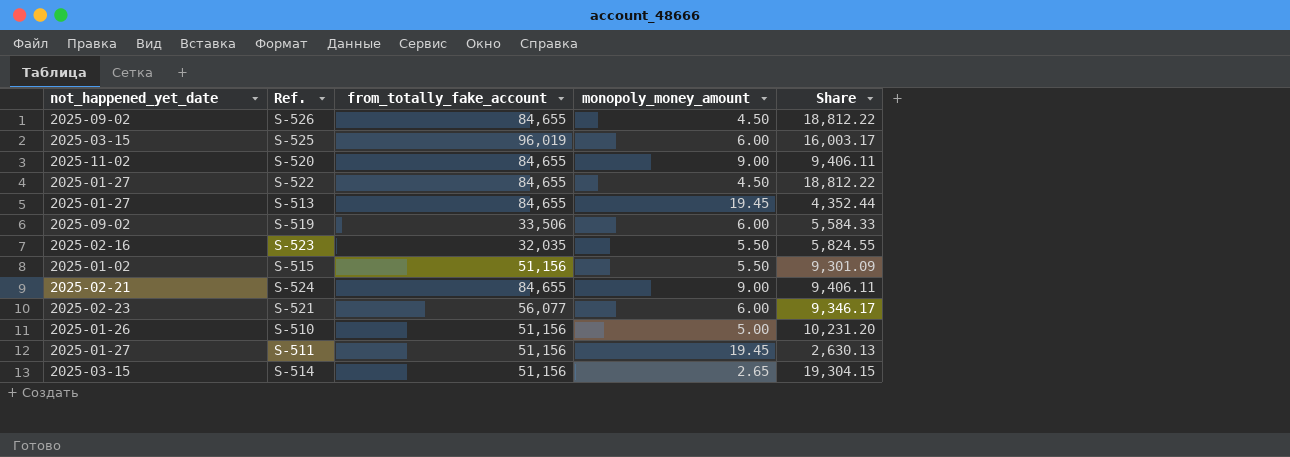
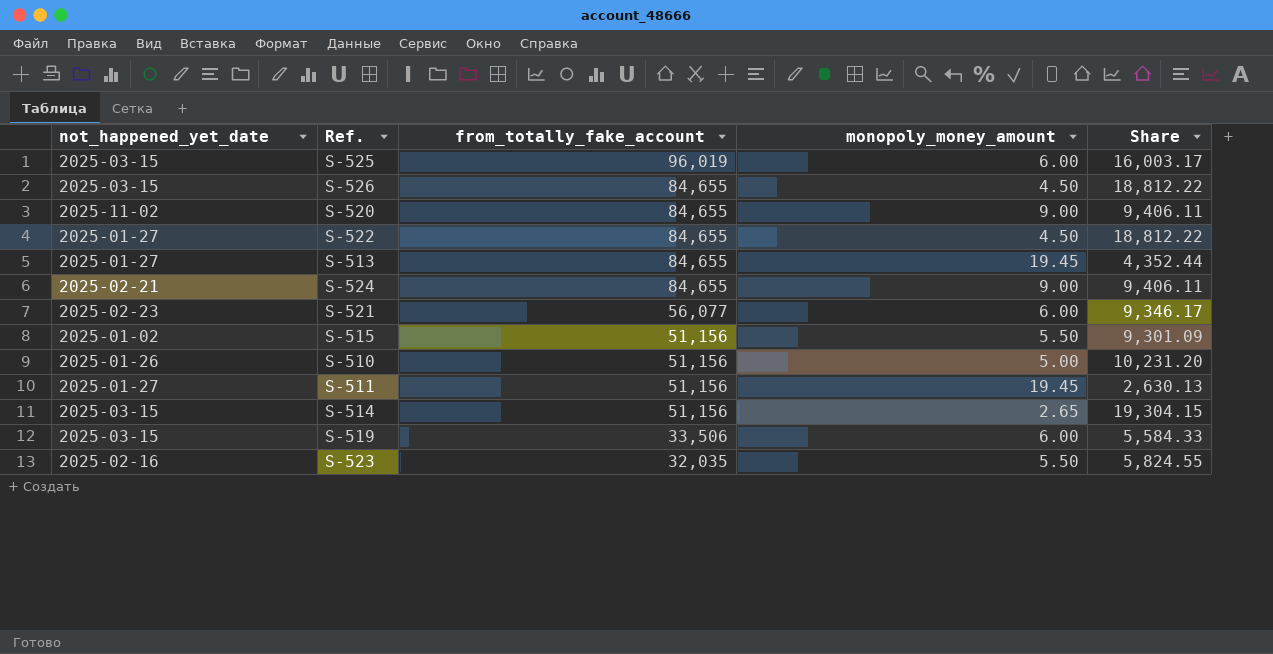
row order: none -> from_totally_fake_account descending
S-526 | not_happened_yet_date: 2025-09-02 -> 2025-03-15
S-519 | not_happened_yet_date: 2025-09-02 -> 2025-03-15

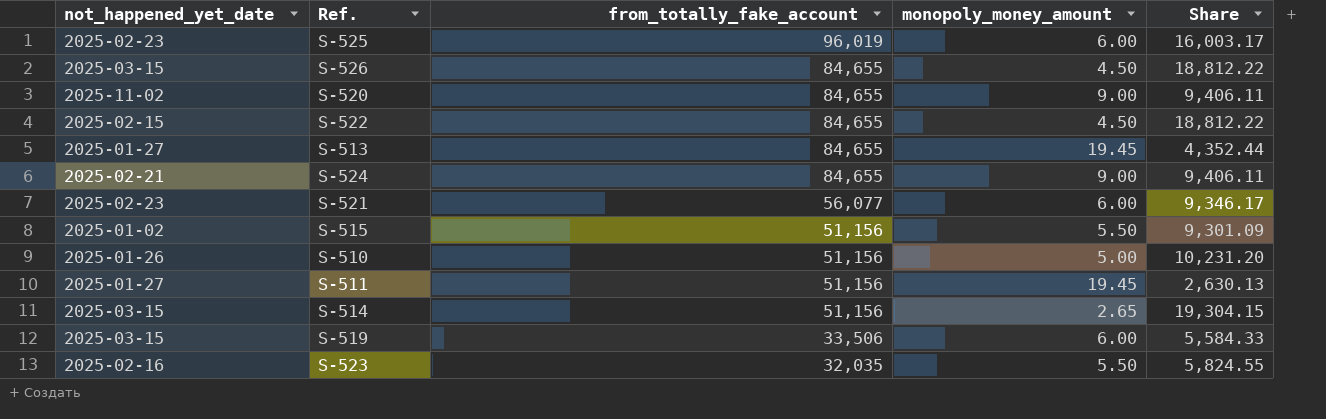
S-525 | not_happened_yet_date: 2025-03-15 -> 2025-02-23
S-522 | not_happened_yet_date: 2025-01-27 -> 2025-02-15

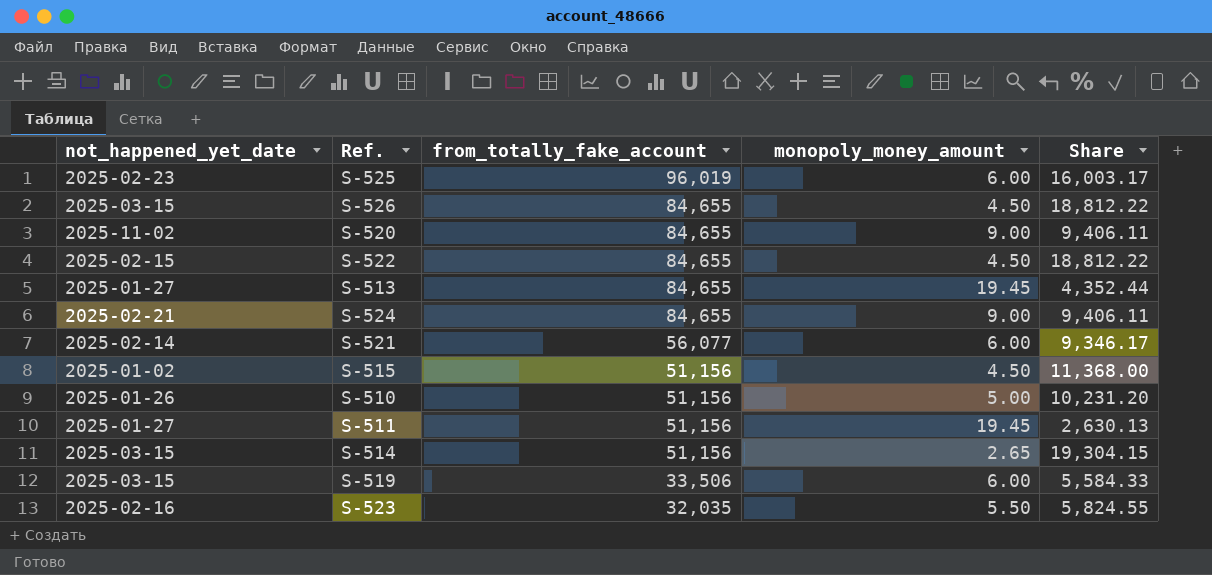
S-521 | not_happened_yet_date: 2025-02-23 -> 2025-02-14
S-515 | monopoly_money_amount: 5.50 -> 4.50
S-515 | Share: 9,301.09 -> 11,368.00

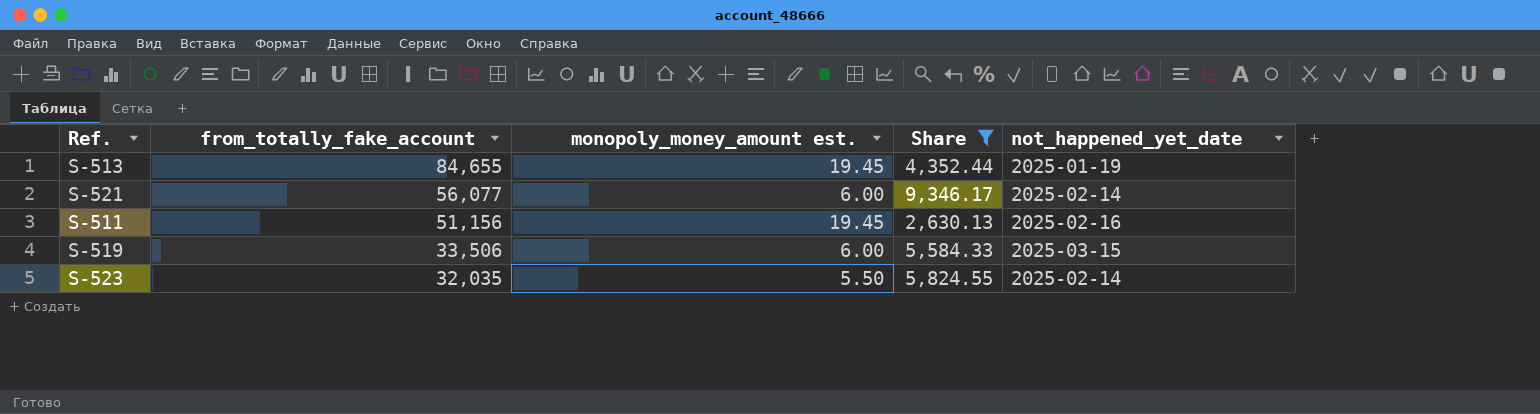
filter: none -> Share <= 9,346.17
column name: monopoly_money_amount -> monopoly_money_amount est.
column not_happened_yet_date | position: 1 -> 5
S-513 | not_happened_yet_date: 2025-01-27 -> 2025-01-19
S-511 | not_happened_yet_date: 2025-01-27 -> 2025-02-16
S-523 | not_happened_yet_date: 2025-02-16 -> 2025-02-14

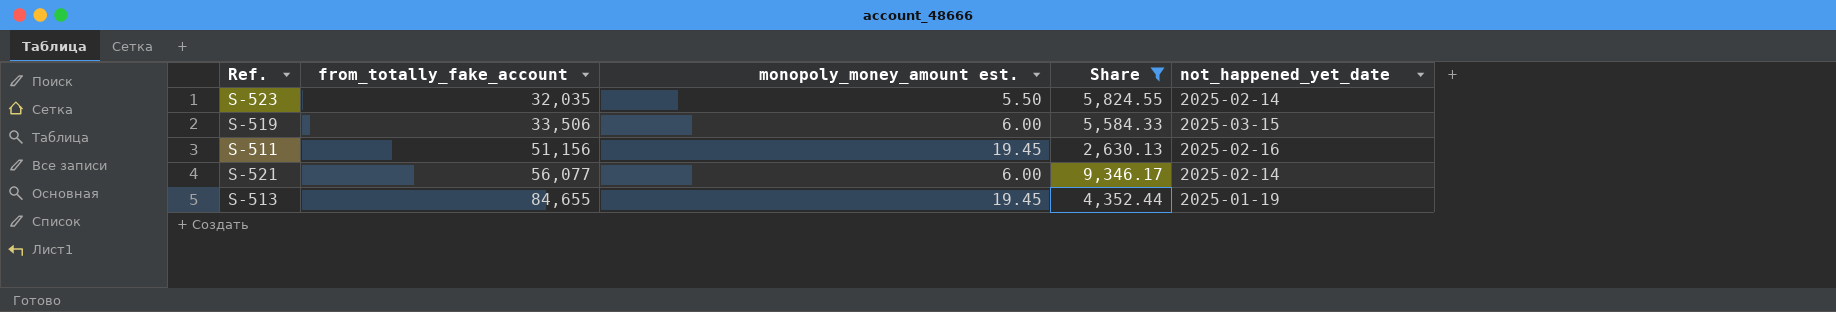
row order: from_totally_fake_account descending -> from_totally_fake_account ascending

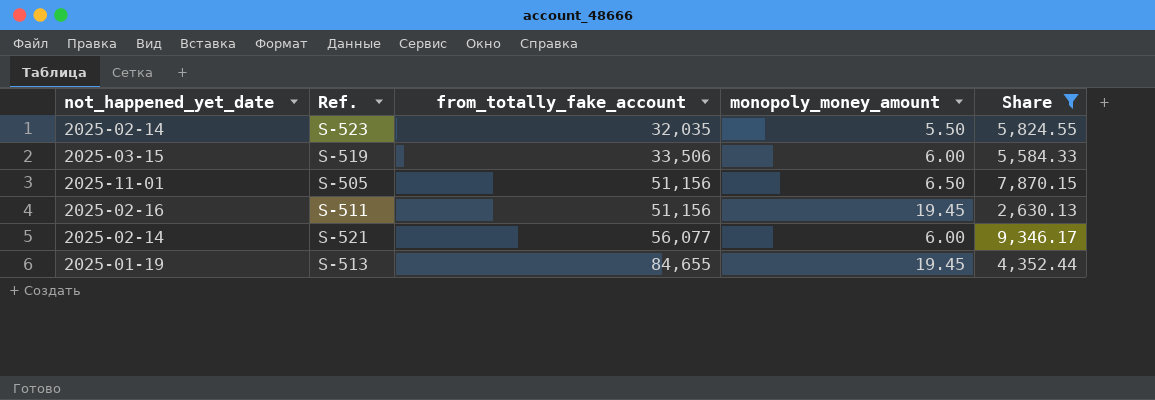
column not_happened_yet_date | position: 5 -> 1
column name: monopoly_money_amount est. -> monopoly_money_amount
row S-505: none -> 2025-11-01 | 51,156 | 6.50 | 7,870.15

